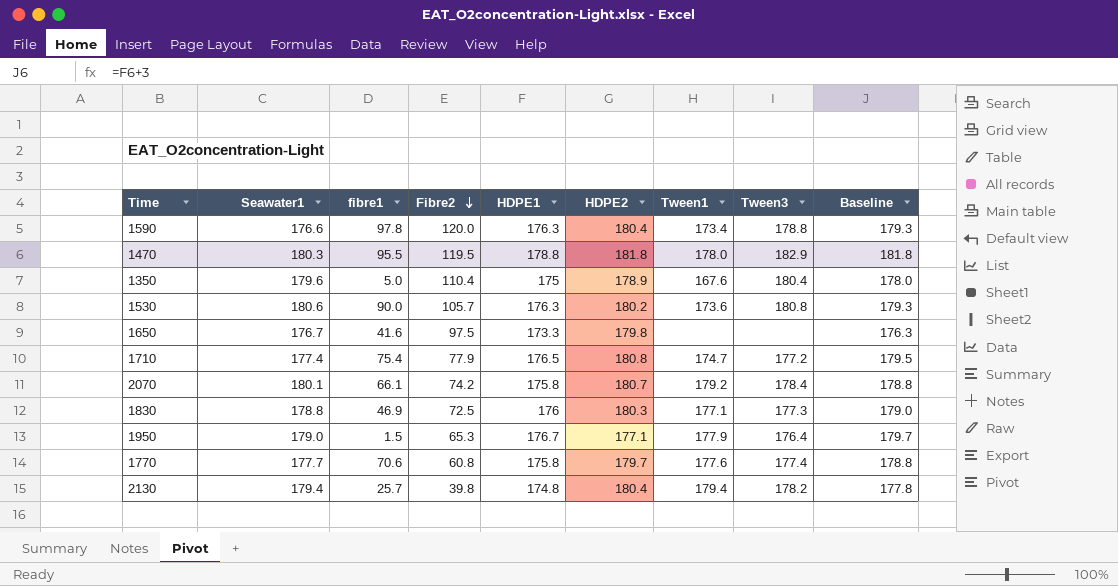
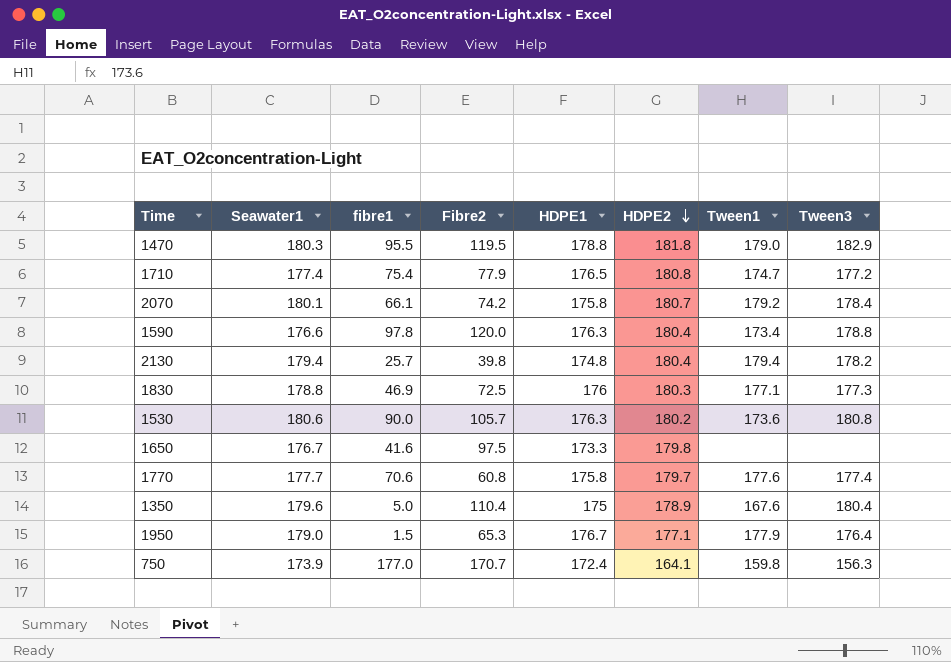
row order: Fibre2 descending -> HDPE2 descending
column Baseline | formula: [HDPE1] + 3 -> none
1470 | Tween1: 178.0 -> 179.0
row 750: none -> 173.9 | 177.0 | 170.7 | 172.4 | 164.1 | 159.8 | 156.3

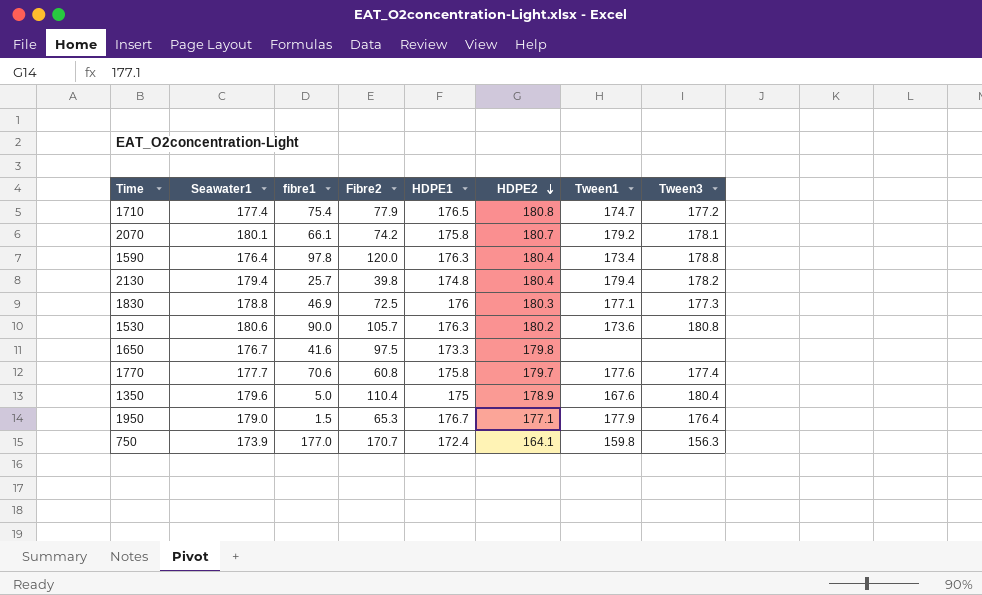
row 1470: 180.3 | 95.5 | 119.5 | 178.8 | 181.8 | 179.0 | 182.9 -> none
2070 | Tween3: 178.4 -> 178.1
1590 | Seawater1: 176.6 -> 176.4

